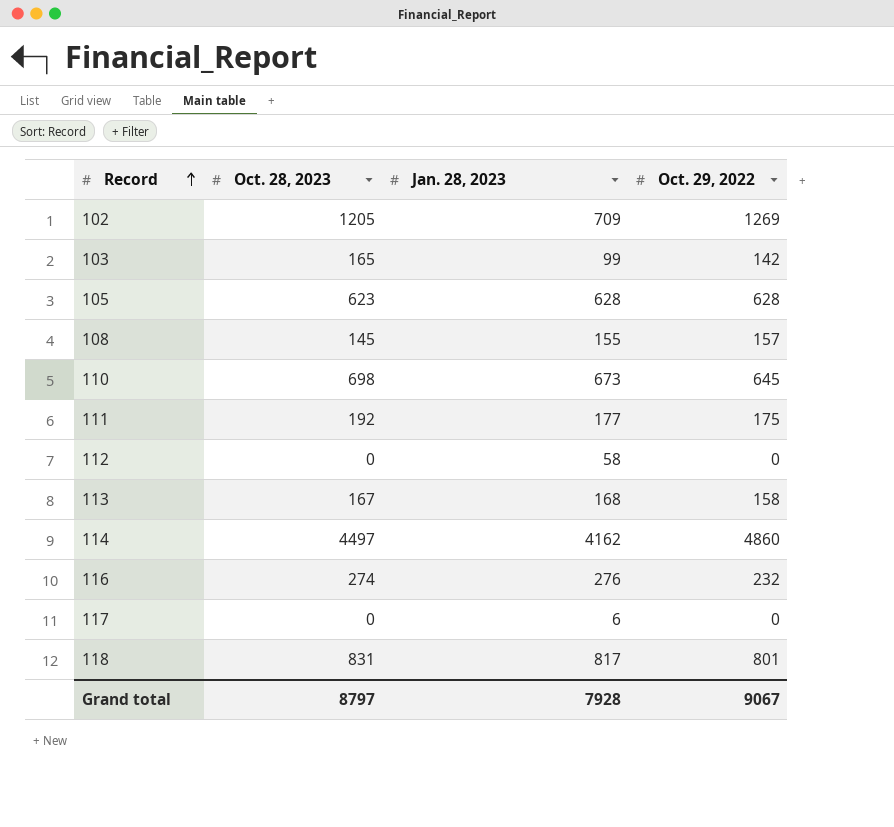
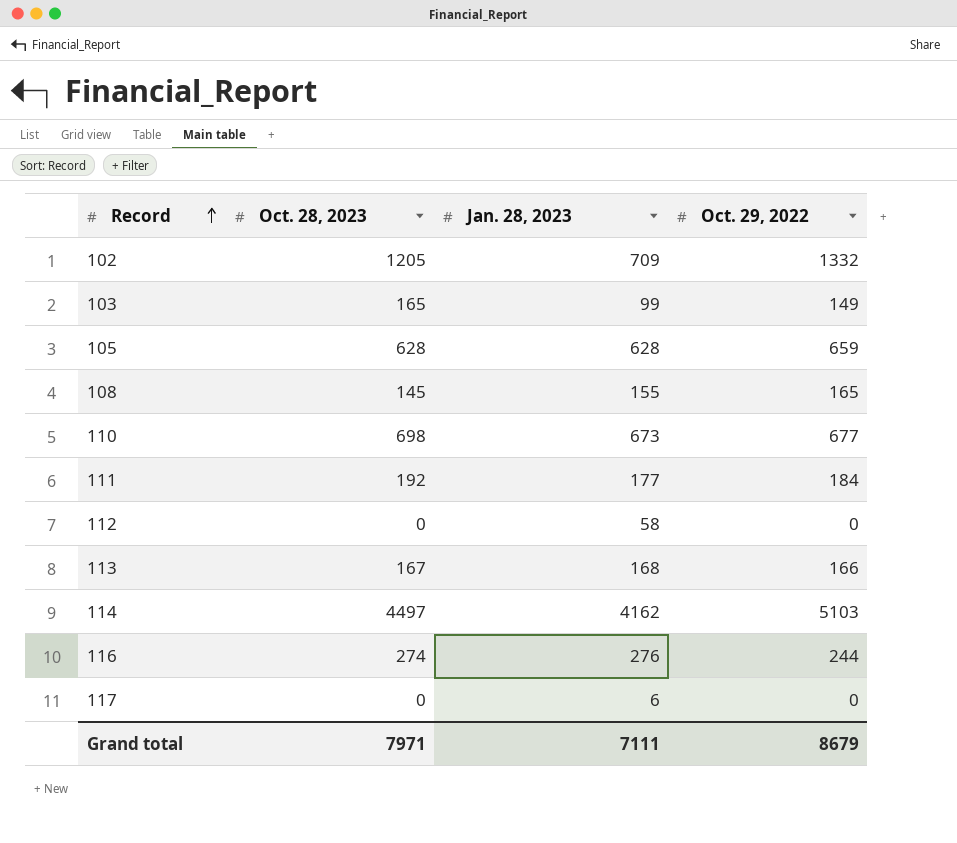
row 118: 831 | 817 | 801 -> none
102 | Oct. 29, 2022: 1269 -> 1332
103 | Oct. 29, 2022: 142 -> 149
105 | Oct. 28, 2023: 623 -> 628
105 | Oct. 29, 2022: 628 -> 659
108 | Oct. 29, 2022: 157 -> 165
110 | Oct. 29, 2022: 645 -> 677
111 | Oct. 29, 2022: 175 -> 184
113 | Oct. 29, 2022: 158 -> 166
114 | Oct. 29, 2022: 4860 -> 5103
116 | Oct. 29, 2022: 232 -> 244
Grand total | Oct. 28, 2023: 8797 -> 7971
Grand total | Jan. 28, 2023: 7928 -> 7111
Grand total | Oct. 29, 2022: 9067 -> 8679

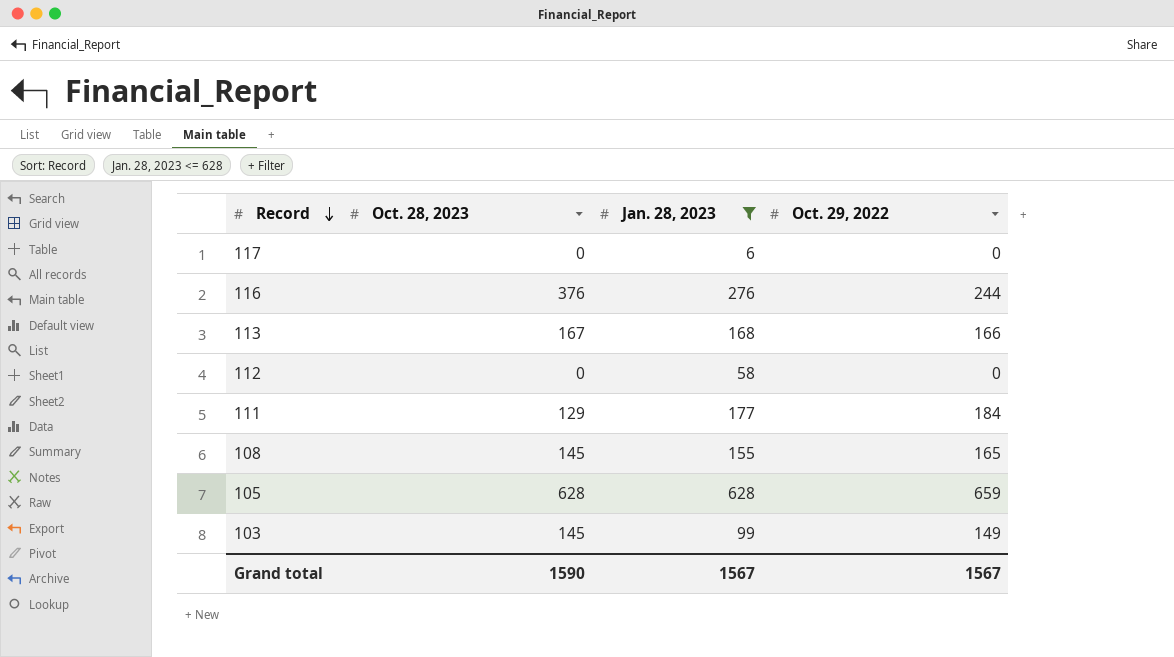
filter: none -> Jan. 28, 2023 <= 628
row order: Record ascending -> Record descending
116 | Oct. 28, 2023: 274 -> 376
111 | Oct. 28, 2023: 192 -> 129
103 | Oct. 28, 2023: 165 -> 145
Grand total | Oct. 28, 2023: 7971 -> 1590
Grand total | Jan. 28, 2023: 7111 -> 1567
Grand total | Oct. 29, 2022: 8679 -> 1567

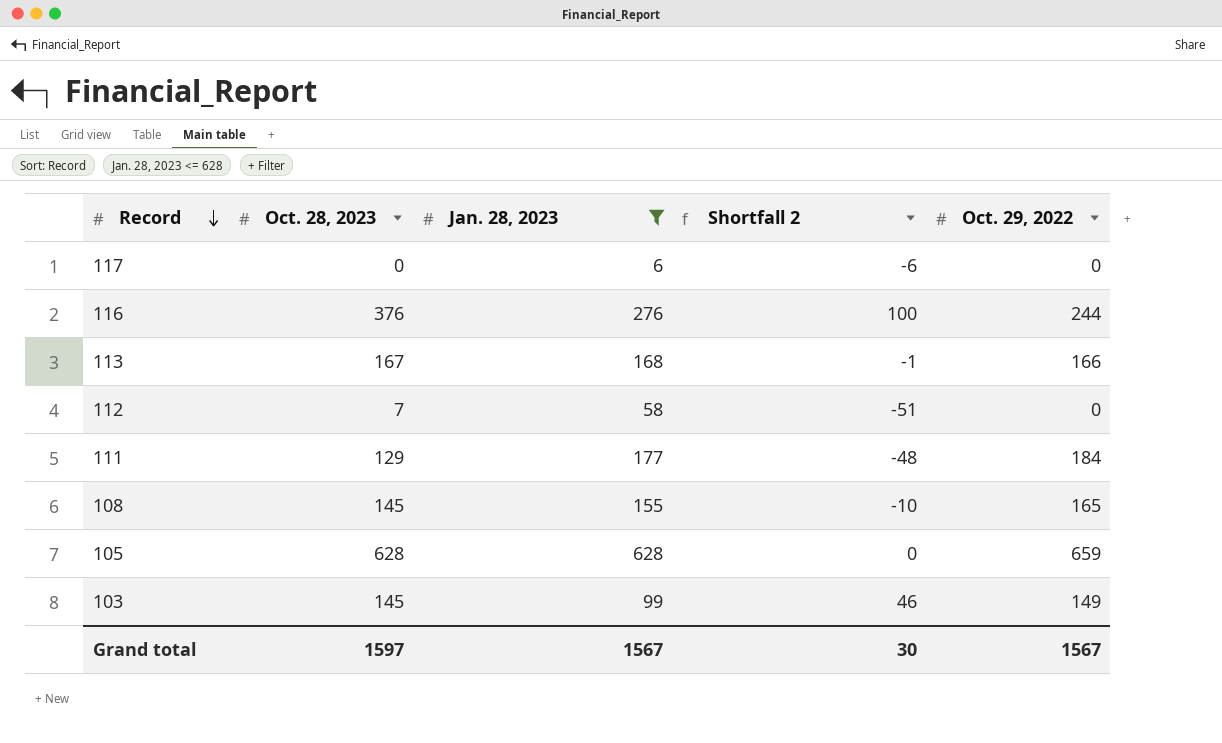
column Shortfall 2 | formula: none -> [Oct. 28, 2023] - [Jan. 28, 2023]
112 | Oct. 28, 2023: 0 -> 7
Grand total | Oct. 28, 2023: 1590 -> 1597

